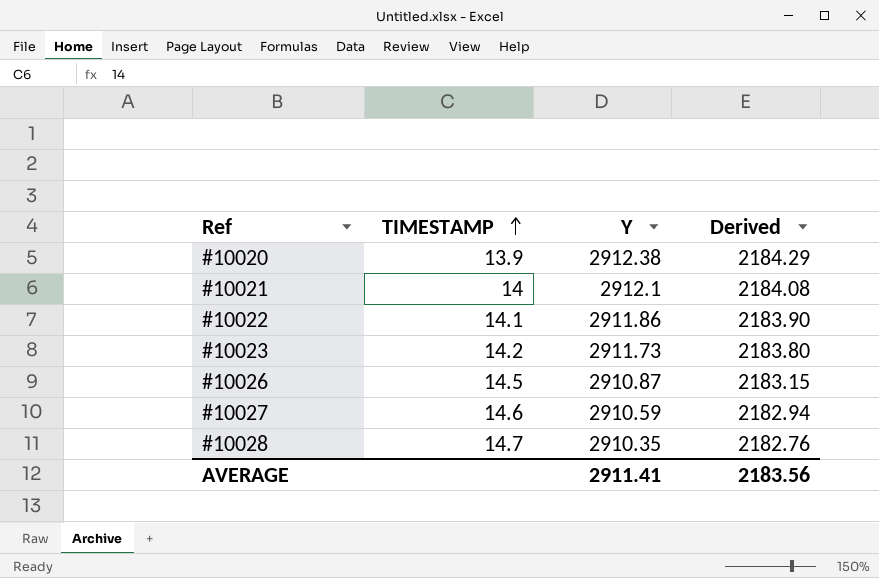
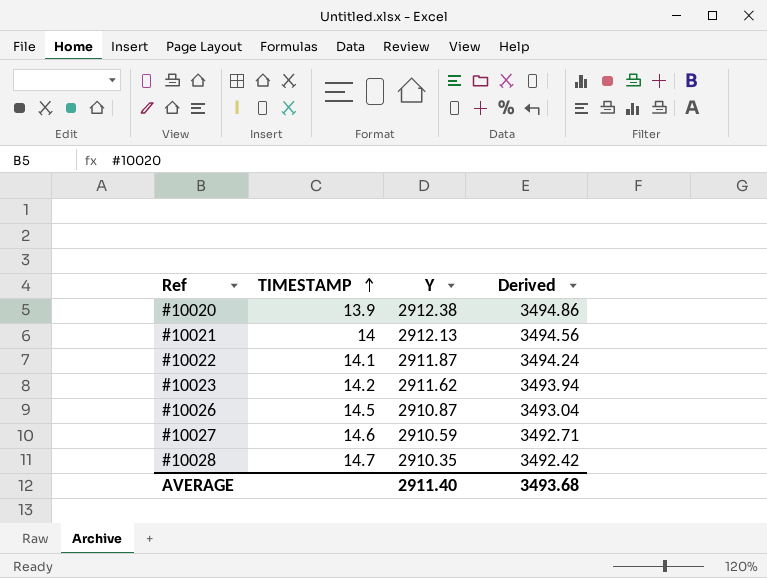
column Derived | formula: [Y] * 0.75 -> [Y] * 1.2
#10021 | Y: 2912.1 -> 2912.13
#10022 | Y: 2911.86 -> 2911.87
#10023 | Y: 2911.73 -> 2911.62
AVERAGE | Y: 2911.41 -> 2911.40
AVERAGE | Derived: 2183.56 -> 3493.68

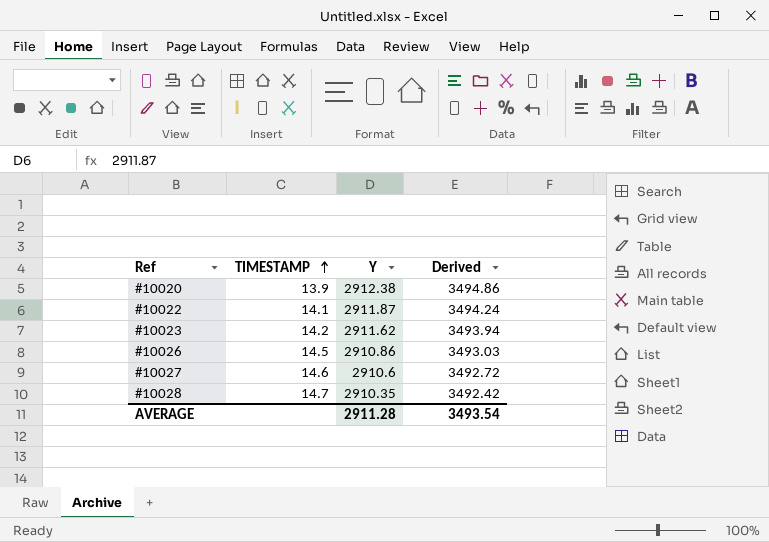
row #10021: 14 | 2912.13 | 3494.56 -> none
#10026 | Y: 2910.87 -> 2910.86
#10026 | Derived: 3493.04 -> 3493.03
#10027 | Y: 2910.59 -> 2910.6
#10027 | Derived: 3492.71 -> 3492.72
AVERAGE | Y: 2911.40 -> 2911.28
AVERAGE | Derived: 3493.68 -> 3493.54

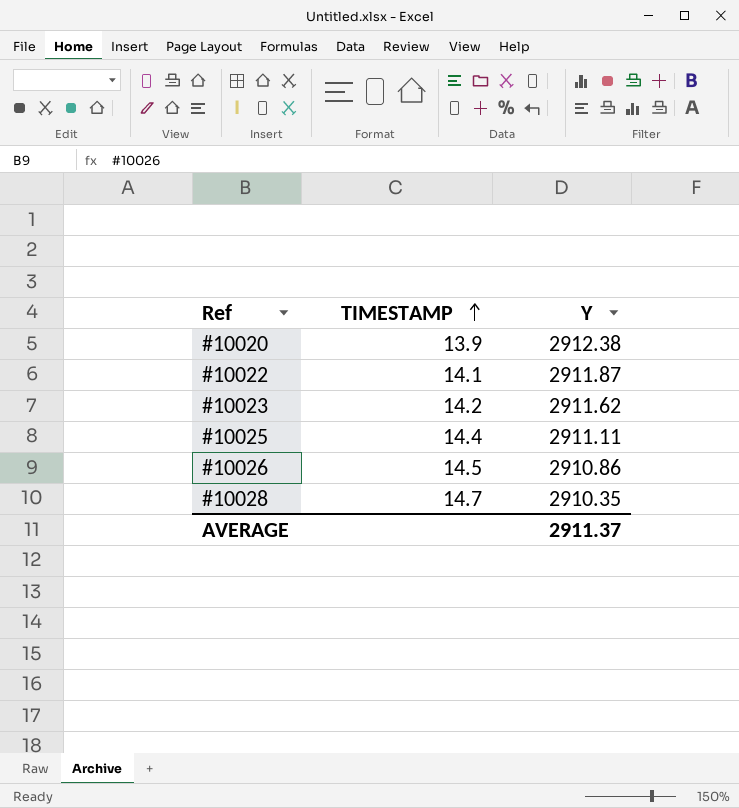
column Derived | formula: [Y] * 1.2 -> none
row #10027: 14.6 | 2910.6 | 3492.72 -> none
row #10025: none -> 14.4 | 2911.11
AVERAGE | Y: 2911.28 -> 2911.37

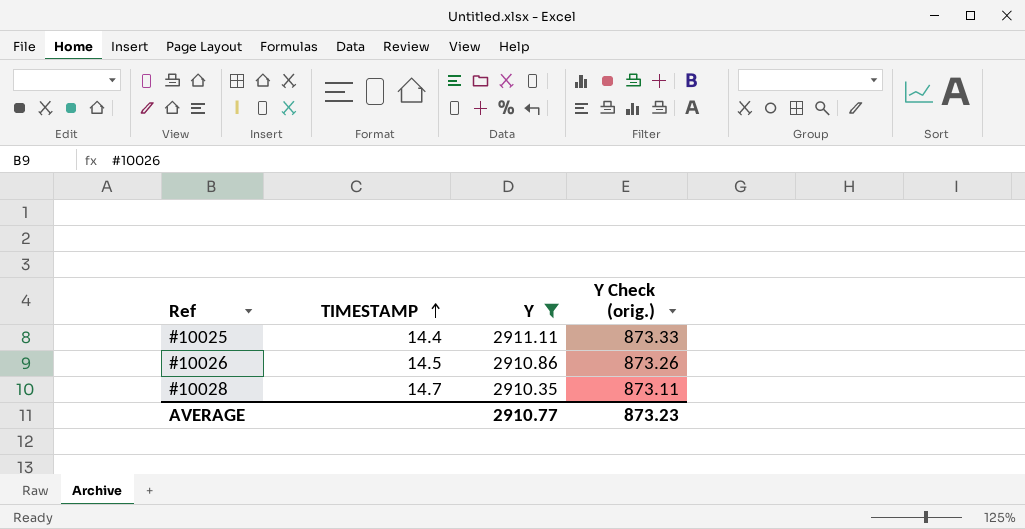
filter: none -> Y <= 2911.11
column Y Check (orig.) | formula: none -> [Y] * 0.3
AVERAGE | Y: 2911.37 -> 2910.77

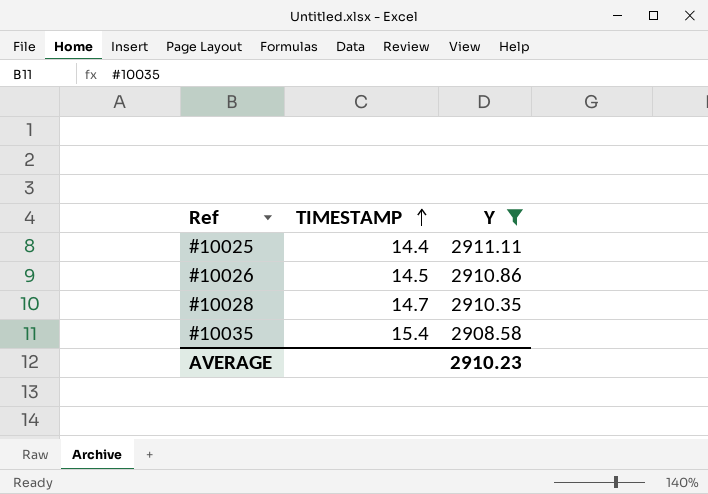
column Y Check (orig.) | formula: [Y] * 0.3 -> none
row #10035: none -> 15.4 | 2908.58
AVERAGE | Y: 2910.77 -> 2910.23

